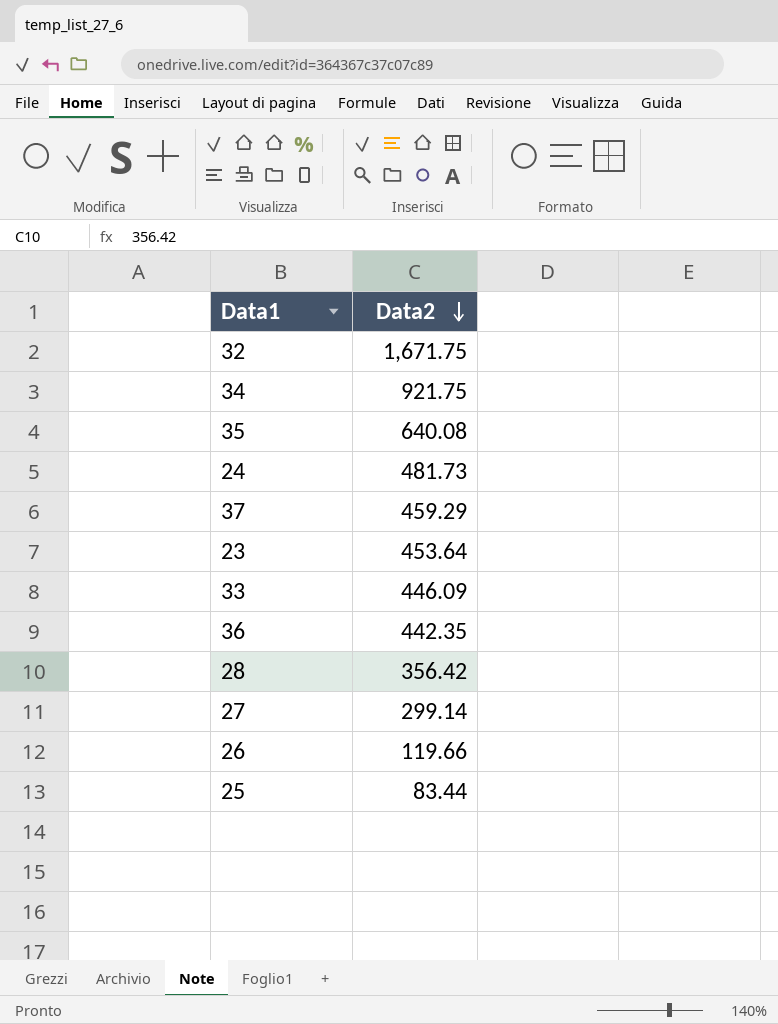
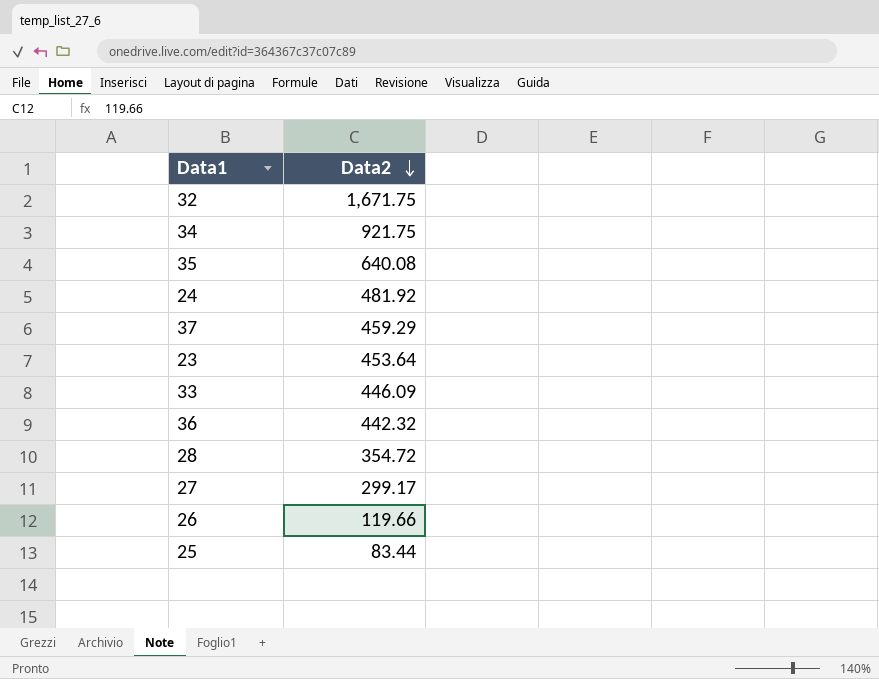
24 | Data2: 481.73 -> 481.92
36 | Data2: 442.35 -> 442.32
28 | Data2: 356.42 -> 354.72
27 | Data2: 299.14 -> 299.17

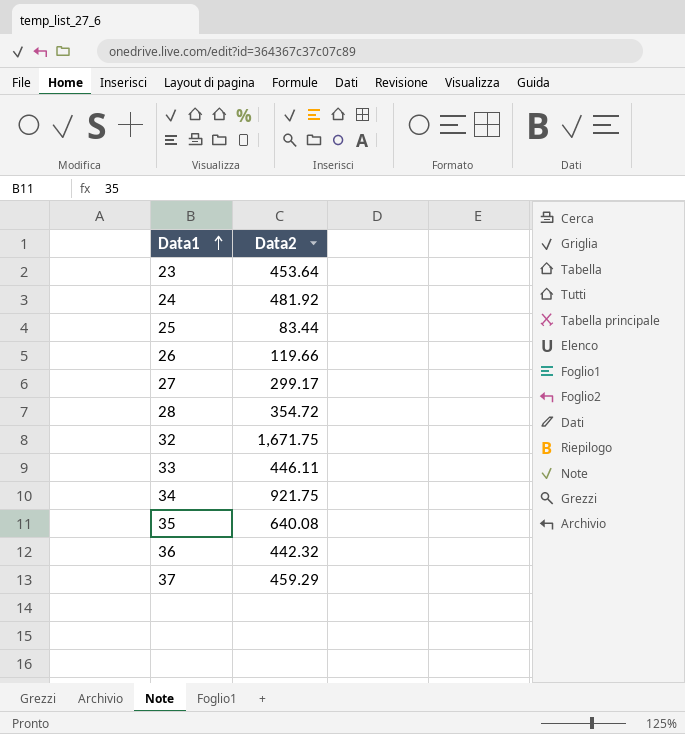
row order: Data2 descending -> Data1 ascending
33 | Data2: 446.09 -> 446.11

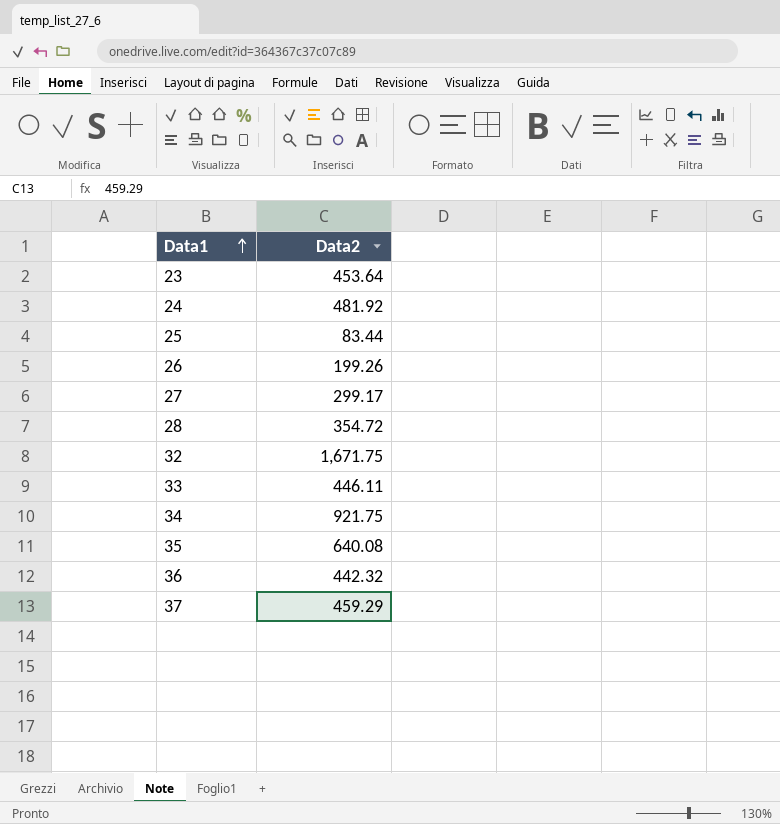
26 | Data2: 119.66 -> 199.26

